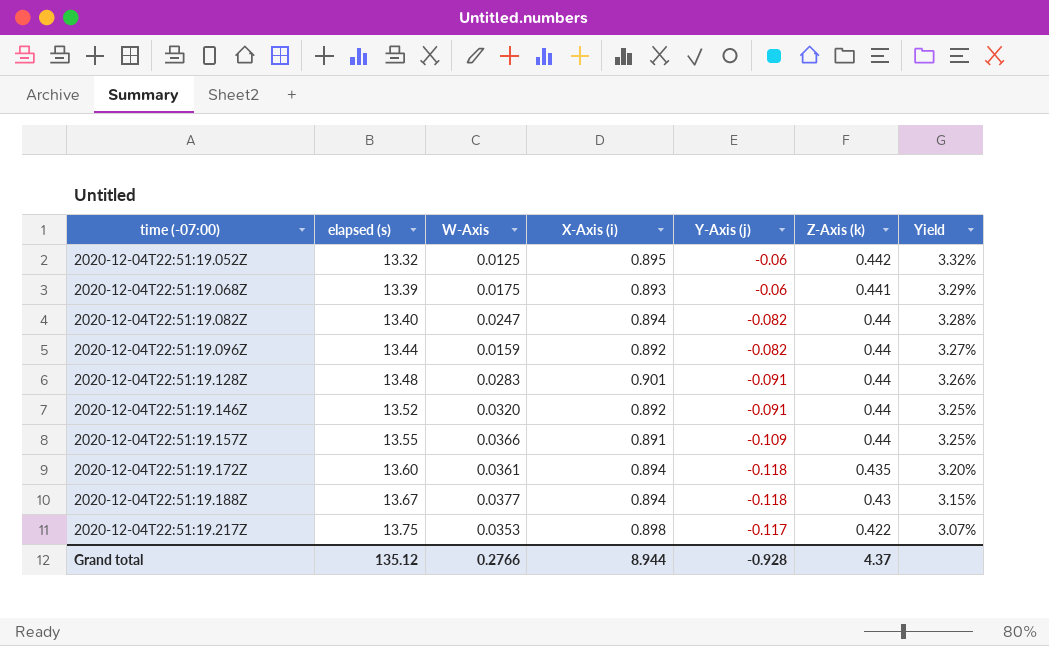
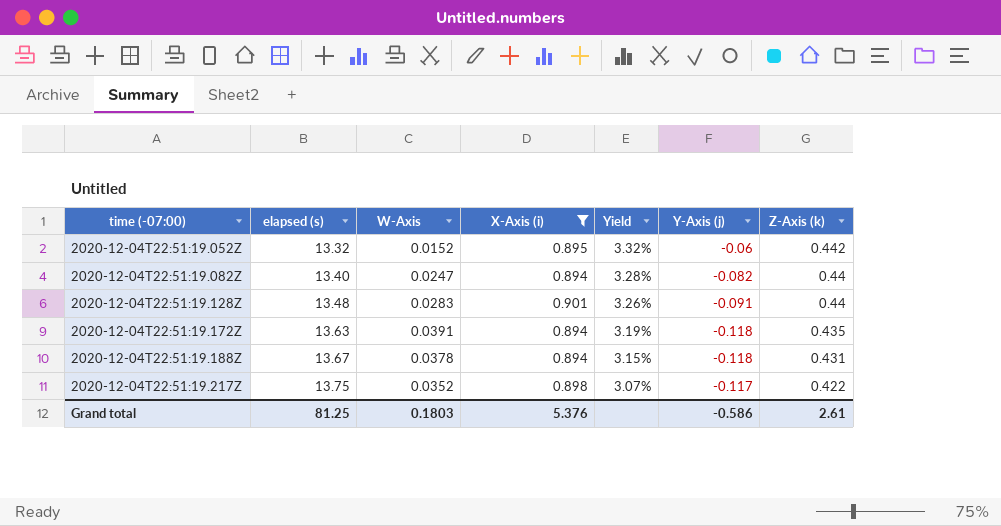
filter: none -> X-Axis (i) >= 0.894
column Yield | position: 7 -> 5
2020-12-04T22:51:19.052Z | W-Axis: 0.0125 -> 0.0152
2020-12-04T22:51:19.172Z | elapsed (s): 13.60 -> 13.63
2020-12-04T22:51:19.172Z | W-Axis: 0.0361 -> 0.0391
2020-12-04T22:51:19.172Z | Yield: 3.20% -> 3.19%
2020-12-04T22:51:19.188Z | W-Axis: 0.0377 -> 0.0378
2020-12-04T22:51:19.188Z | Z-Axis (k): 0.43 -> 0.431
2020-12-04T22:51:19.217Z | W-Axis: 0.0353 -> 0.0352
Grand total | elapsed (s): 135.12 -> 81.25
Grand total | W-Axis: 0.2766 -> 0.1803
Grand total | X-Axis (i): 8.944 -> 5.376
Grand total | Y-Axis (j): -0.928 -> -0.586
Grand total | Z-Axis (k): 4.37 -> 2.61

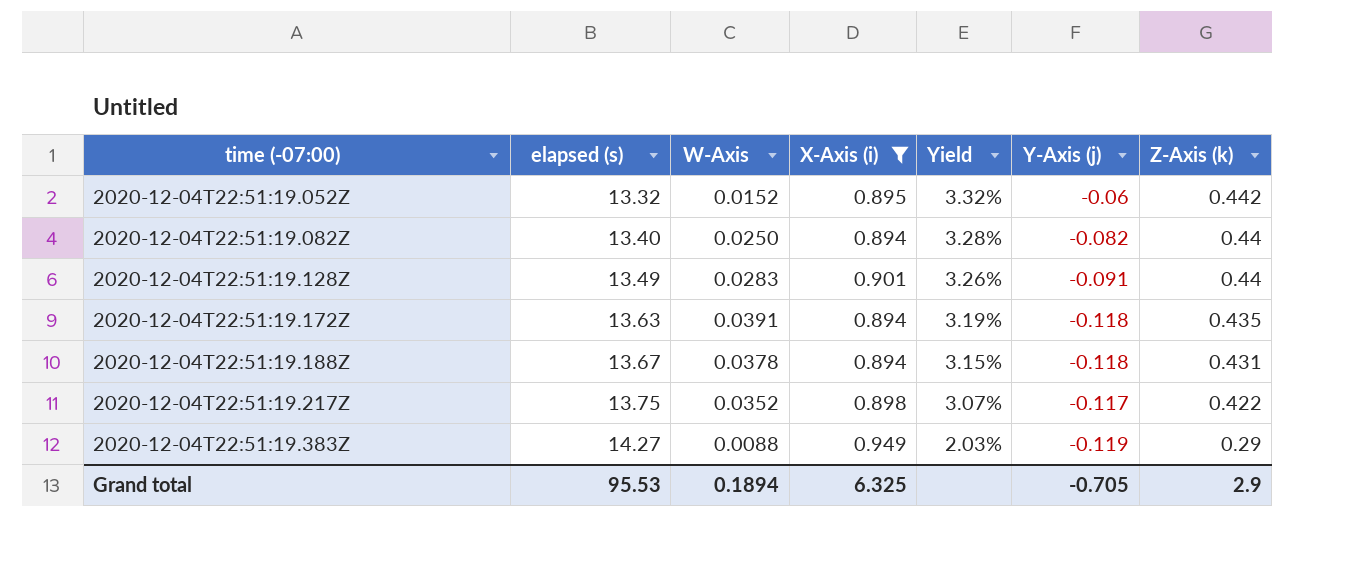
2020-12-04T22:51:19.082Z | W-Axis: 0.0247 -> 0.0250
2020-12-04T22:51:19.128Z | elapsed (s): 13.48 -> 13.49
row 2020-12-04T22:51:19.383Z: none -> 14.27 | 0.0088 | 0.949 | 2.03% | -0.119 | 0.29
Grand total | elapsed (s): 81.25 -> 95.53
Grand total | W-Axis: 0.1803 -> 0.1894
Grand total | X-Axis (i): 5.376 -> 6.325
Grand total | Y-Axis (j): -0.586 -> -0.705
Grand total | Z-Axis (k): 2.61 -> 2.9

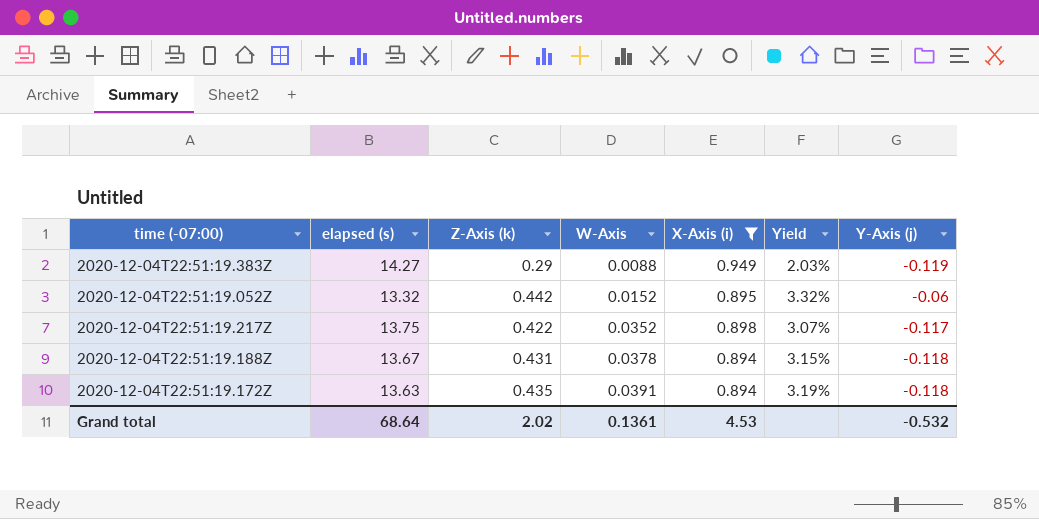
row order: time (-07:00) ascending -> W-Axis ascending
column Z-Axis (k) | position: 7 -> 3
row 2020-12-04T22:51:19.082Z: 13.40 | 0.0250 | 0.894 | 3.28% | -0.082 | 0.44 -> none
row 2020-12-04T22:51:19.128Z: 13.49 | 0.0283 | 0.901 | 3.26% | -0.091 | 0.44 -> none
Grand total | elapsed (s): 95.53 -> 68.64
Grand total | Z-Axis (k): 2.9 -> 2.02
Grand total | W-Axis: 0.1894 -> 0.1361
Grand total | X-Axis (i): 6.325 -> 4.53
Grand total | Y-Axis (j): -0.705 -> -0.532

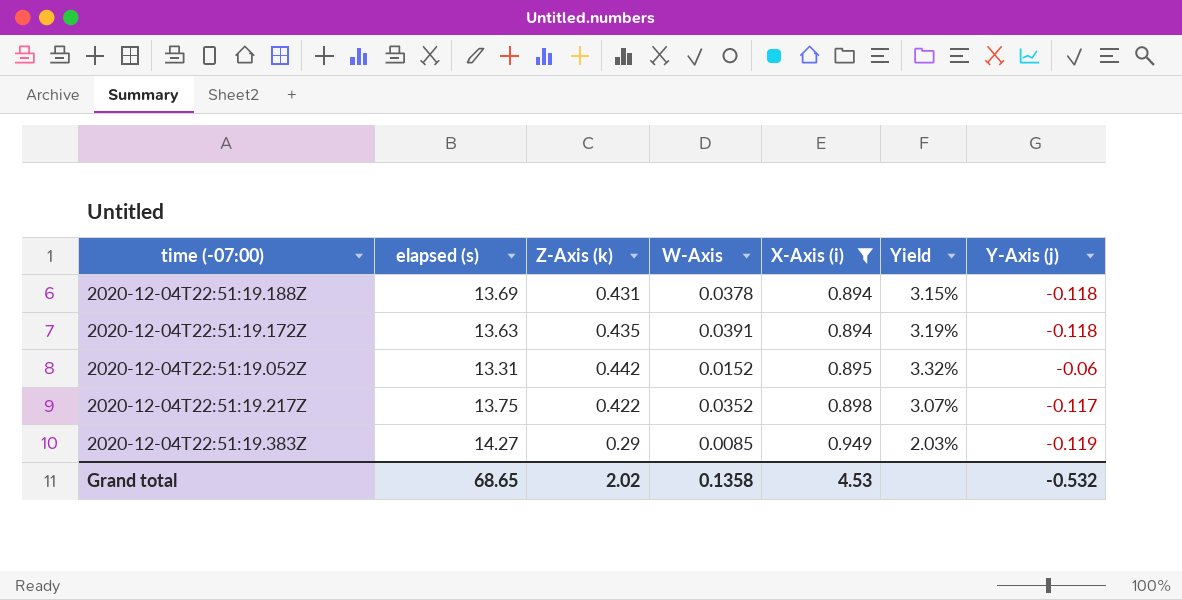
row order: W-Axis ascending -> X-Axis (i) ascending
2020-12-04T22:51:19.188Z | elapsed (s): 13.67 -> 13.69
2020-12-04T22:51:19.052Z | elapsed (s): 13.32 -> 13.31
2020-12-04T22:51:19.383Z | W-Axis: 0.0088 -> 0.0085
Grand total | elapsed (s): 68.64 -> 68.65
Grand total | W-Axis: 0.1361 -> 0.1358

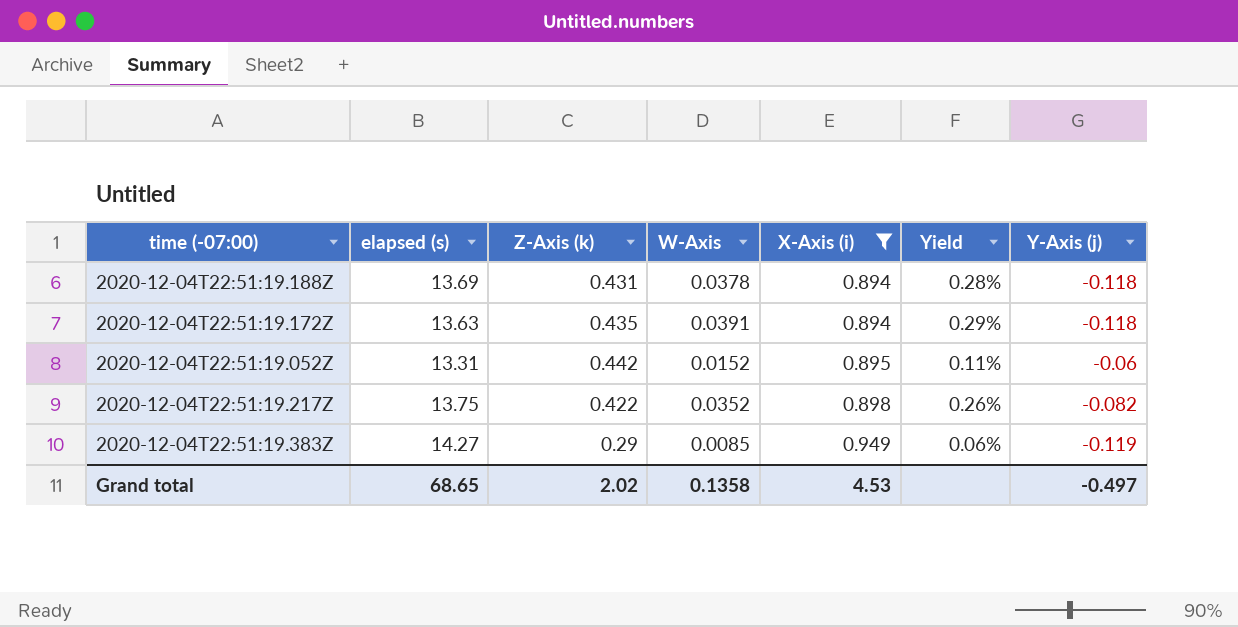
column Yield | formula: [Z-Axis (k)] / [elapsed (s)] -> [W-Axis] / [elapsed (s)]
2020-12-04T22:51:19.217Z | Y-Axis (j): -0.117 -> -0.082
Grand total | Y-Axis (j): -0.532 -> -0.497

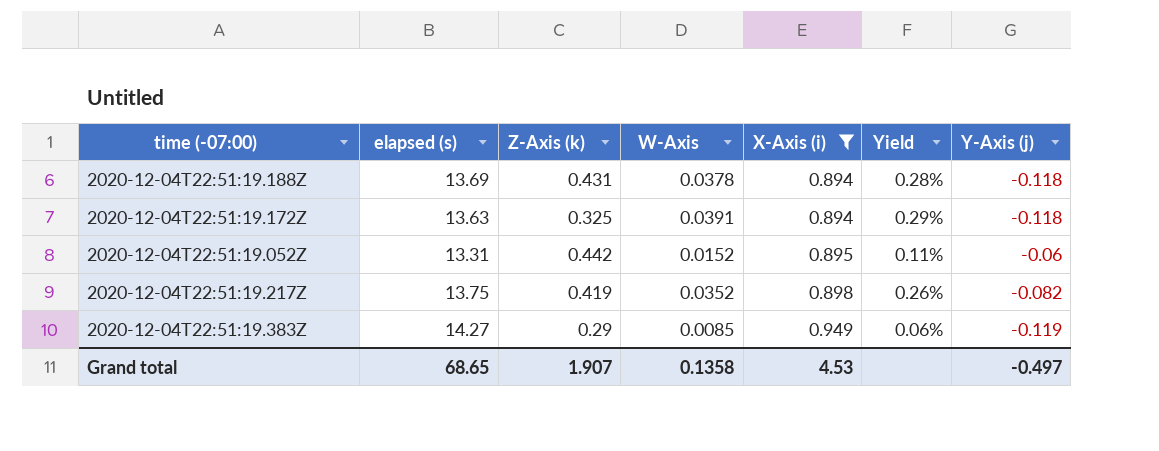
2020-12-04T22:51:19.172Z | Z-Axis (k): 0.435 -> 0.325
2020-12-04T22:51:19.217Z | Z-Axis (k): 0.422 -> 0.419
Grand total | Z-Axis (k): 2.02 -> 1.907

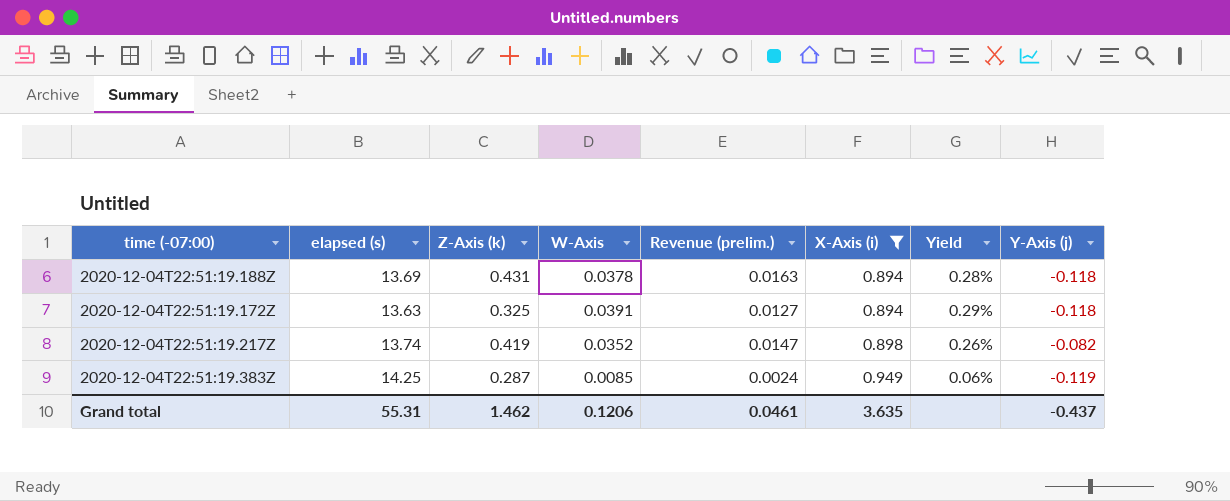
column Revenue (prelim.) | formula: none -> [Z-Axis (k)] * [W-Axis]
row 2020-12-04T22:51:19.052Z: 13.31 | 0.442 | 0.0152 | 0.895 | 0.11% | -0.06 -> none
2020-12-04T22:51:19.217Z | elapsed (s): 13.75 -> 13.74
2020-12-04T22:51:19.383Z | elapsed (s): 14.27 -> 14.25
2020-12-04T22:51:19.383Z | Z-Axis (k): 0.29 -> 0.287
Grand total | elapsed (s): 68.65 -> 55.31
Grand total | Z-Axis (k): 1.907 -> 1.462
Grand total | W-Axis: 0.1358 -> 0.1206
Grand total | X-Axis (i): 4.53 -> 3.635
Grand total | Y-Axis (j): -0.497 -> -0.437

